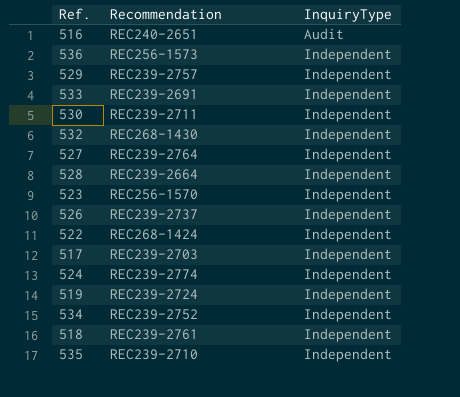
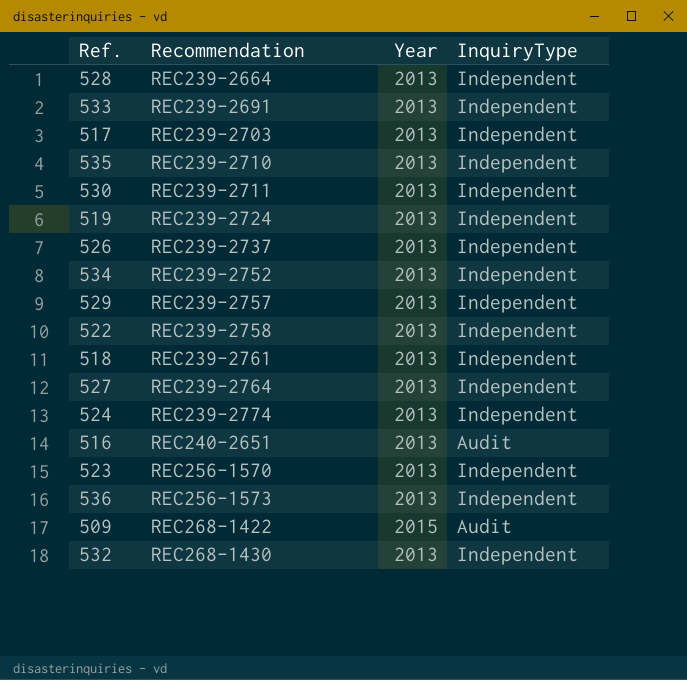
row order: InquiryType ascending -> Recommendation ascending
column Year | position: none -> 3
522 | Recommendation: REC268-1424 -> REC239-2758
row 509: none -> REC268-1422 | 2015 | Audit

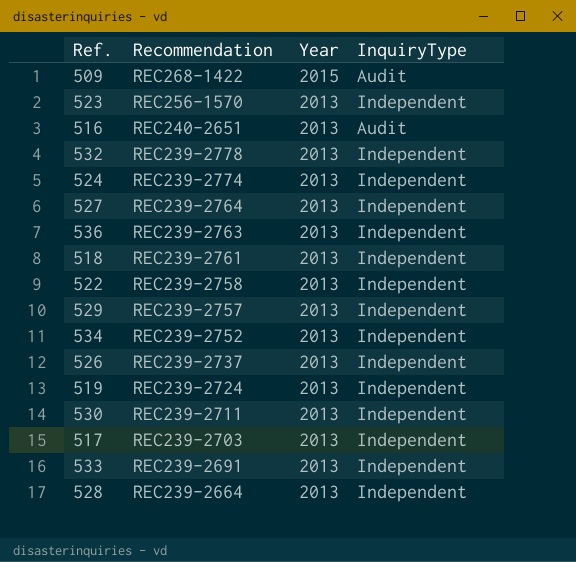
row order: Recommendation ascending -> Recommendation descending
row 535: REC239-2710 | 2013 | Independent -> none
532 | Recommendation: REC268-1430 -> REC239-2778
536 | Recommendation: REC256-1573 -> REC239-2763

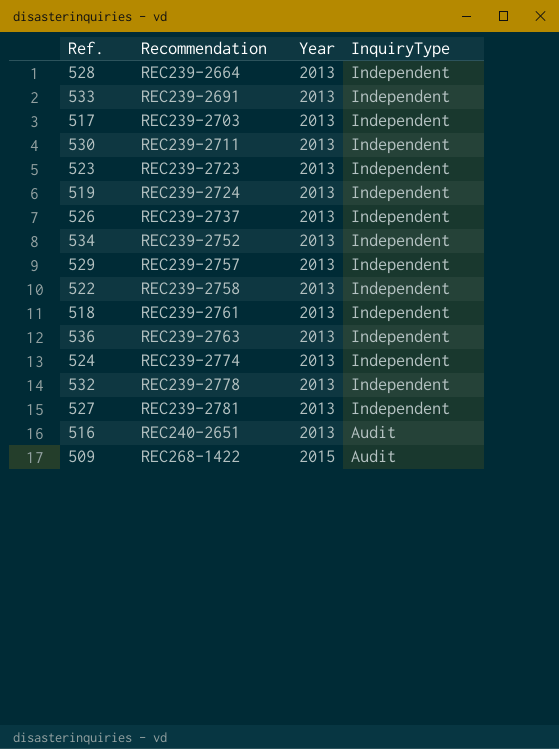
row order: Recommendation descending -> Recommendation ascending
523 | Recommendation: REC256-1570 -> REC239-2723
527 | Recommendation: REC239-2764 -> REC239-2781

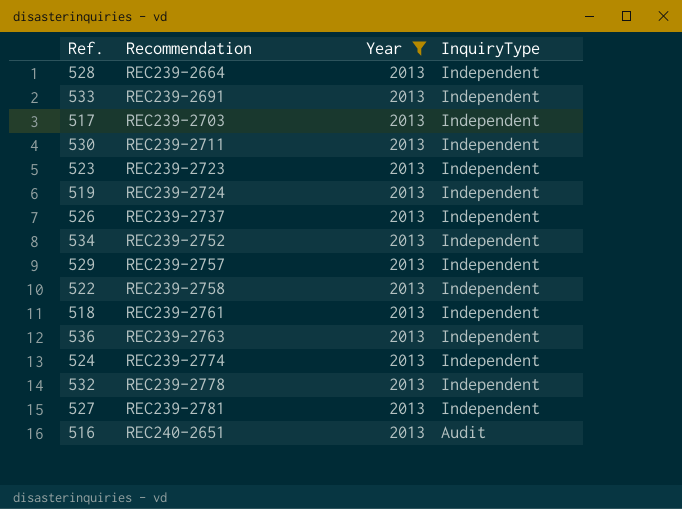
filter: none -> Year = 2013

